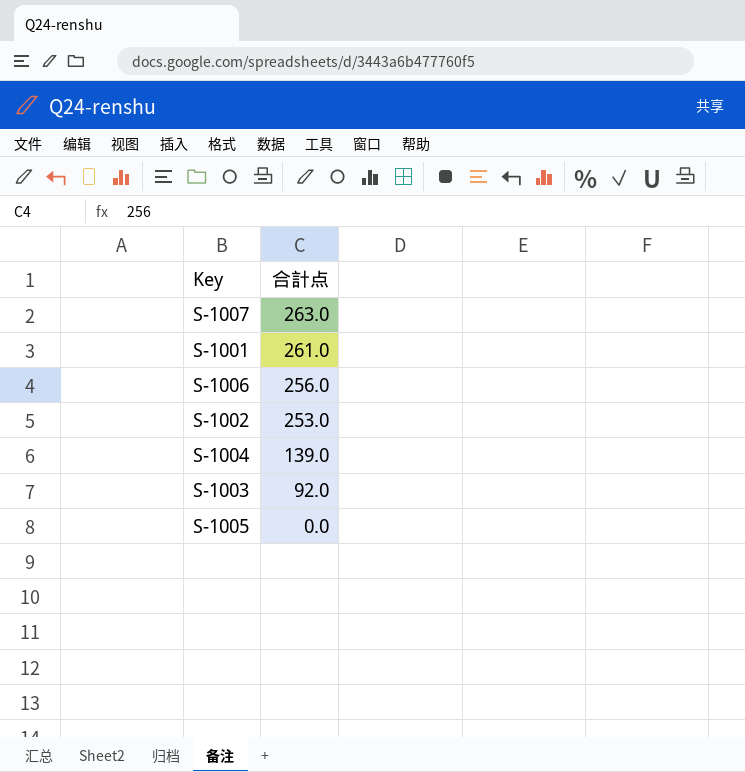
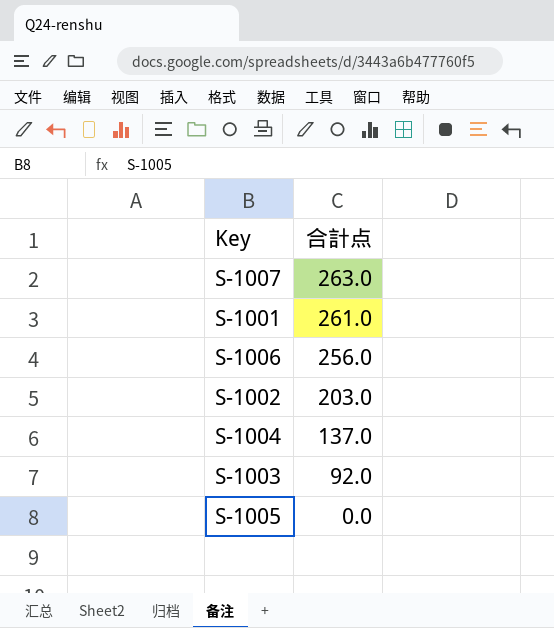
S-1002 | 合計点: 253.0 -> 203.0
S-1004 | 合計点: 139.0 -> 137.0

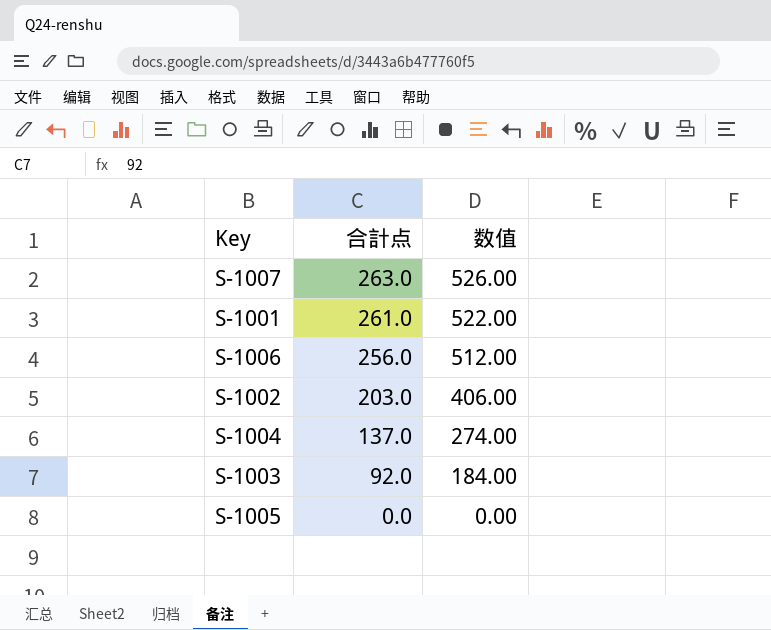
column 数值 | formula: none -> [合計点] * 2

